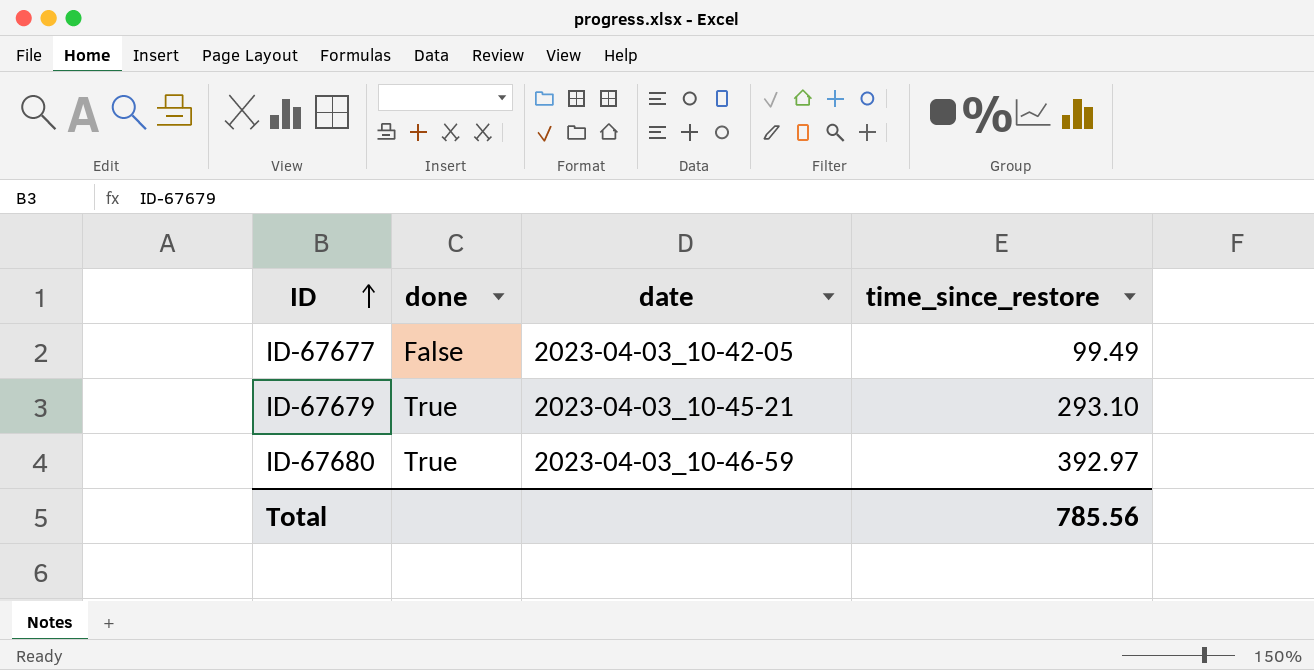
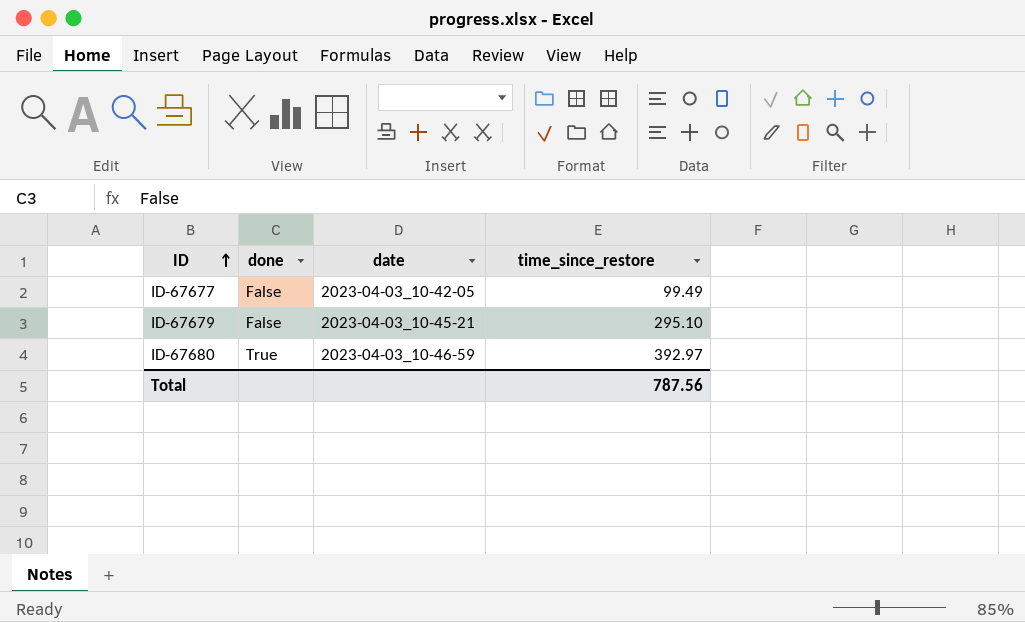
ID-67679 | done: True -> False
ID-67679 | time_since_restore: 293.10 -> 295.10
Total | time_since_restore: 785.56 -> 787.56

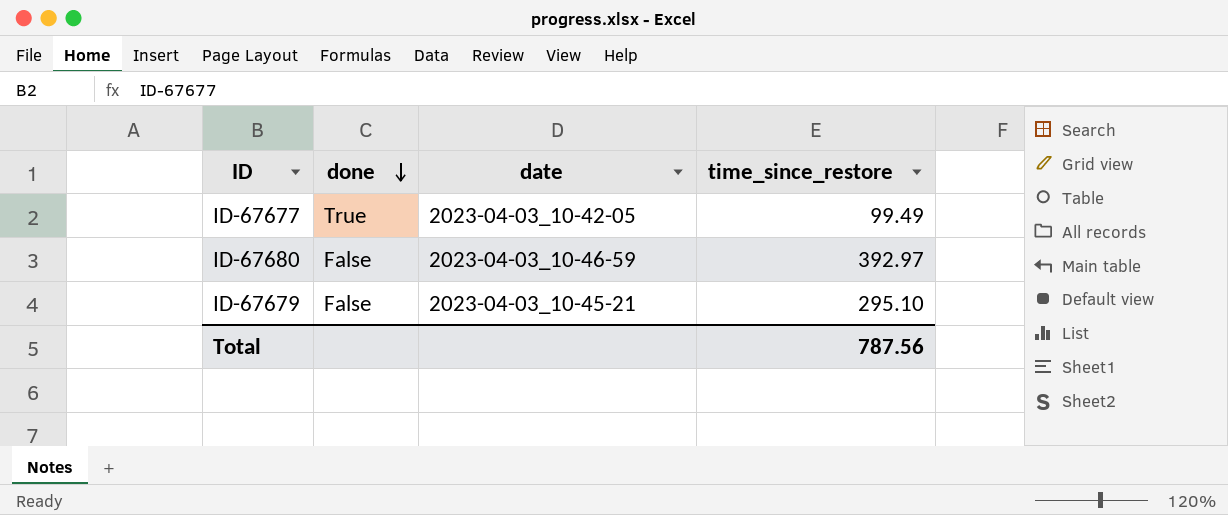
row order: ID ascending -> done descending
ID-67677 | done: False -> True
ID-67680 | done: True -> False

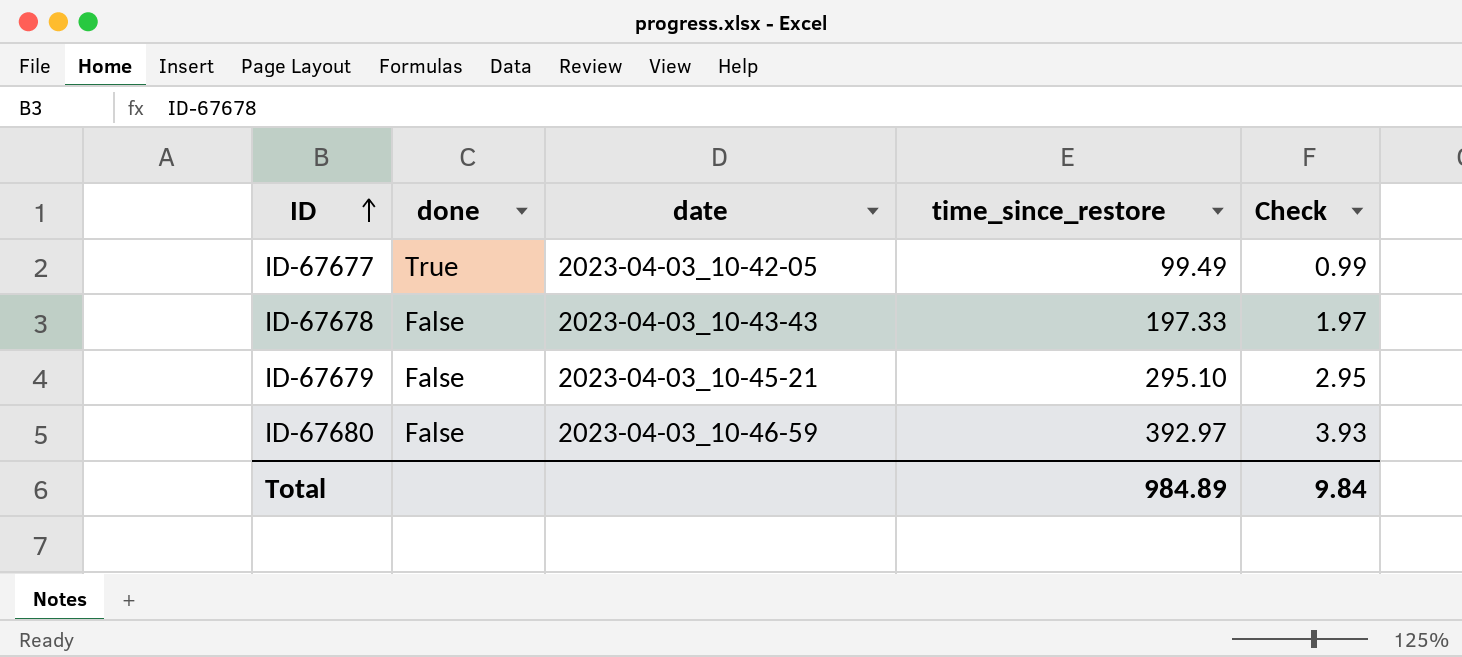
row order: done descending -> ID ascending
column Check | formula: none -> [time_since_restore] * 0.01
row ID-67678: none -> False | 2023-04-03_10-43-43 | 197.33 | 1.97
Total | time_since_restore: 787.56 -> 984.89

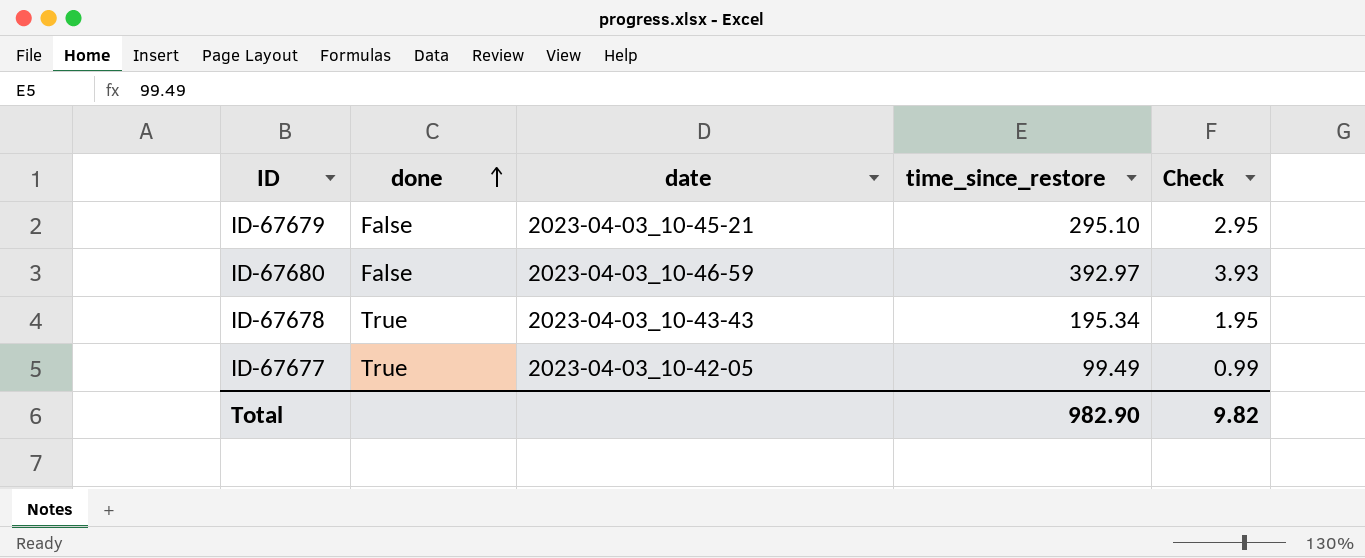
row order: ID ascending -> done ascending
ID-67678 | done: False -> True
ID-67678 | time_since_restore: 197.33 -> 195.34
ID-67678 | Check: 1.97 -> 1.95
Total | time_since_restore: 984.89 -> 982.90
Total | Check: 9.84 -> 9.82

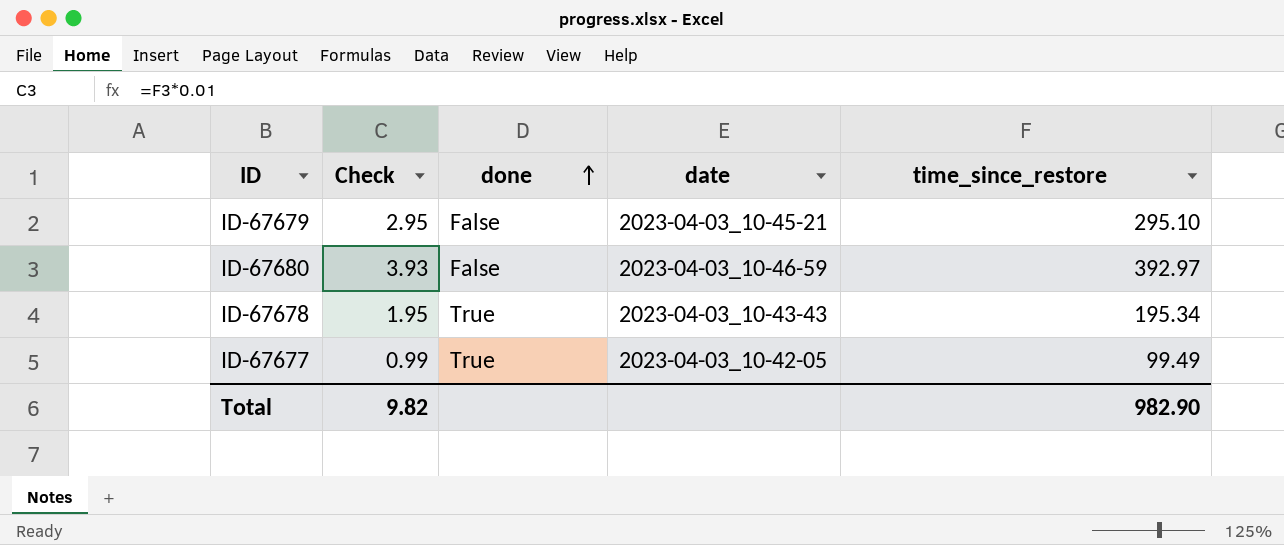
column Check | position: 5 -> 2

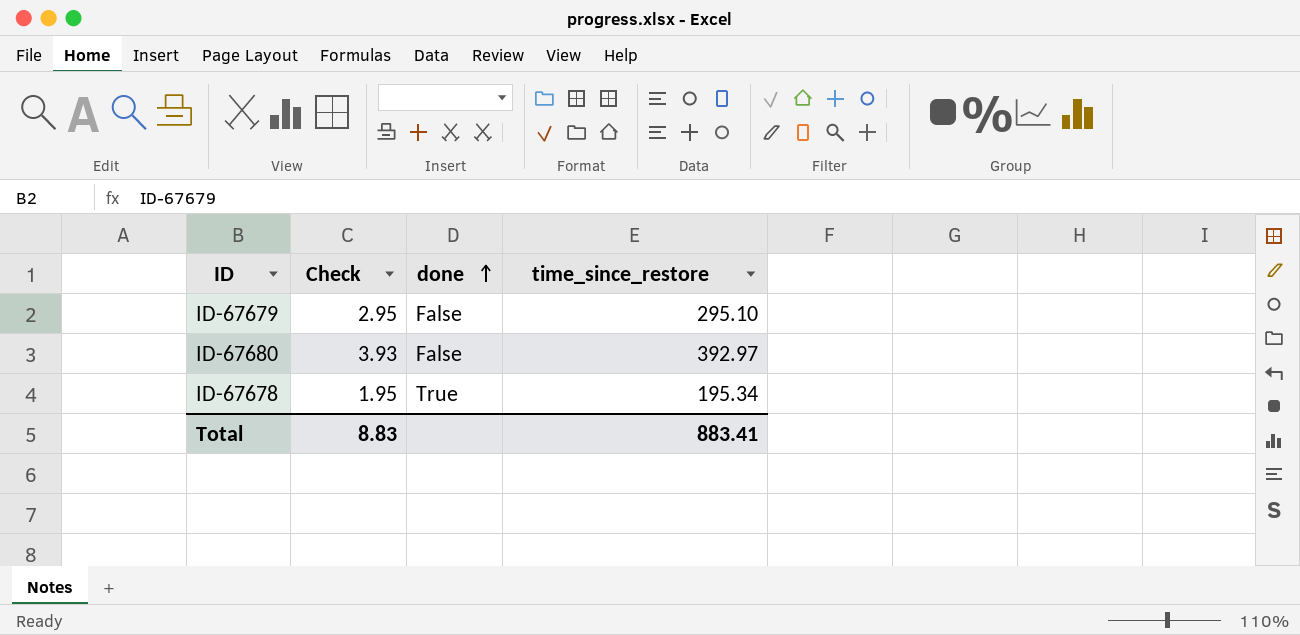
column date | position: 4 -> none
row ID-67677: 0.99 | True | 2023-04-03_10-42-05 | 99.49 -> none
Total | Check: 9.82 -> 8.83
Total | time_since_restore: 982.90 -> 883.41

